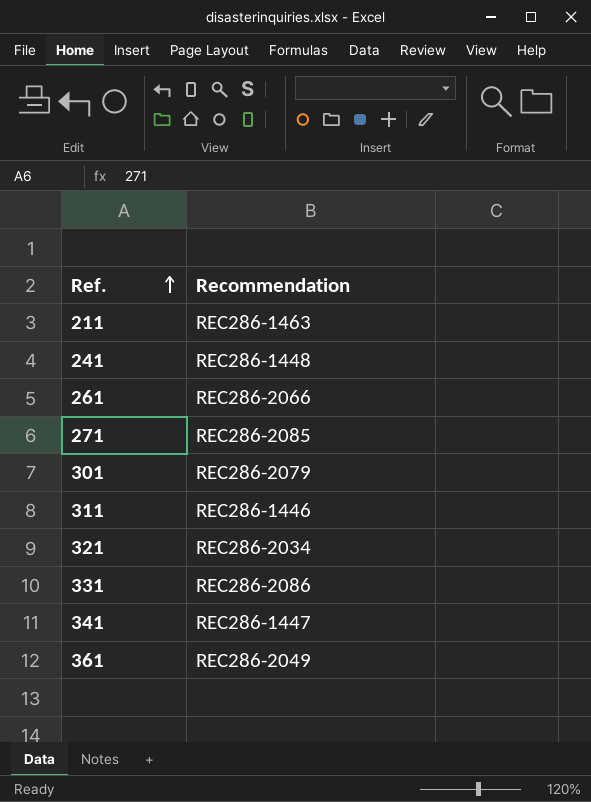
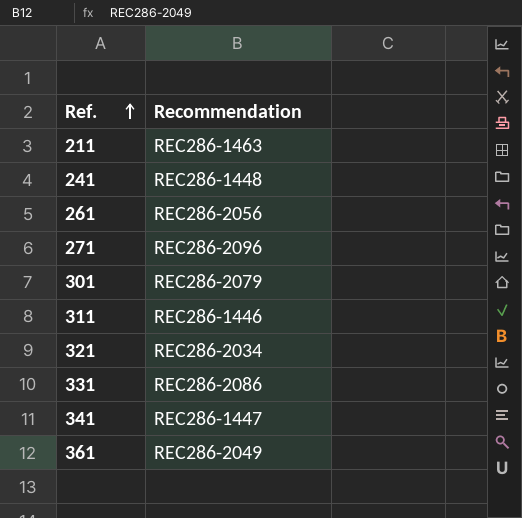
261 | Recommendation: REC286-2066 -> REC286-2056
271 | Recommendation: REC286-2085 -> REC286-2096

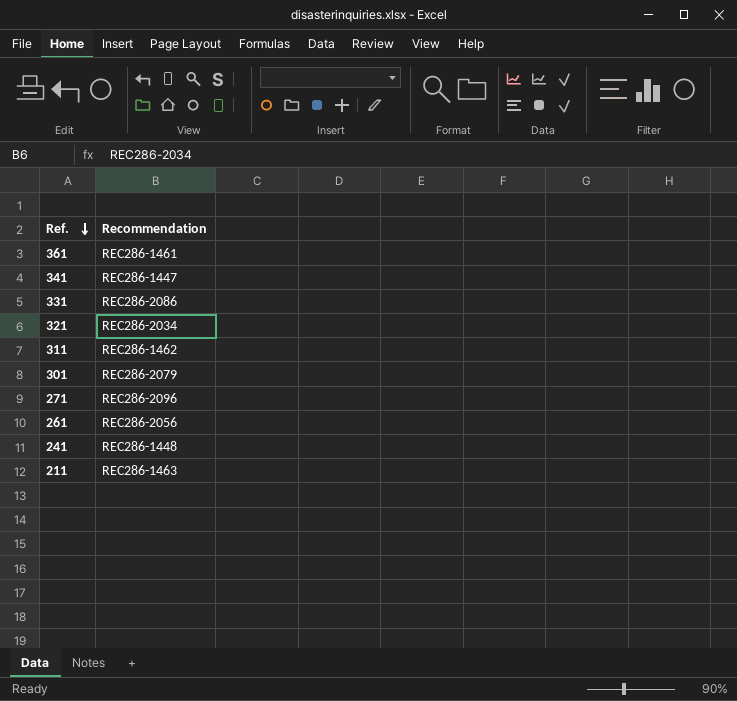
row order: Ref. ascending -> Ref. descending
361 | Recommendation: REC286-2049 -> REC286-1461
311 | Recommendation: REC286-1446 -> REC286-1462

